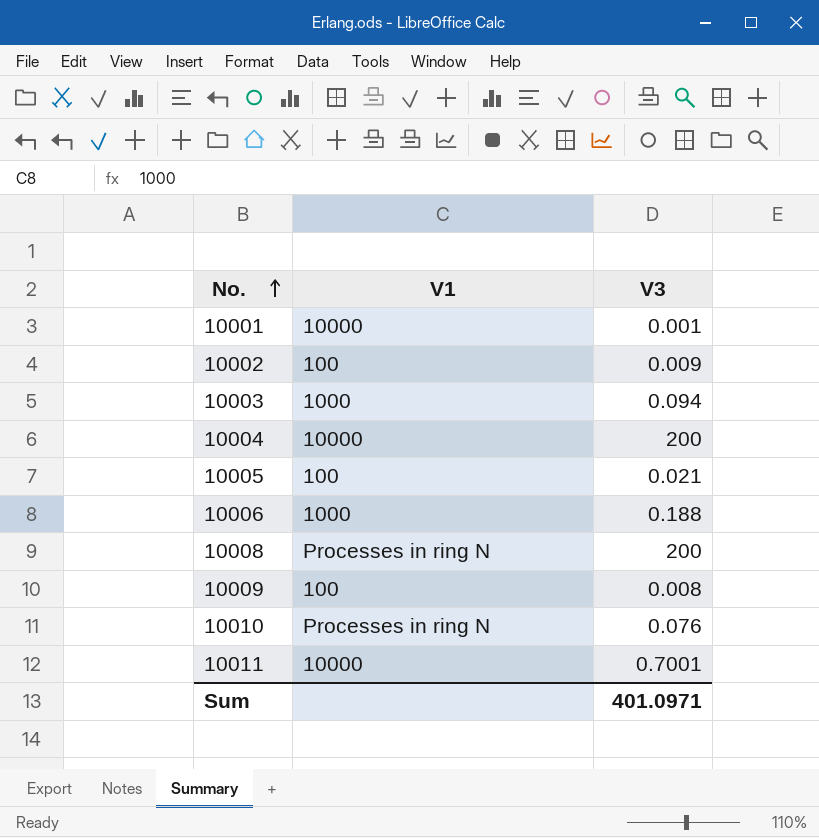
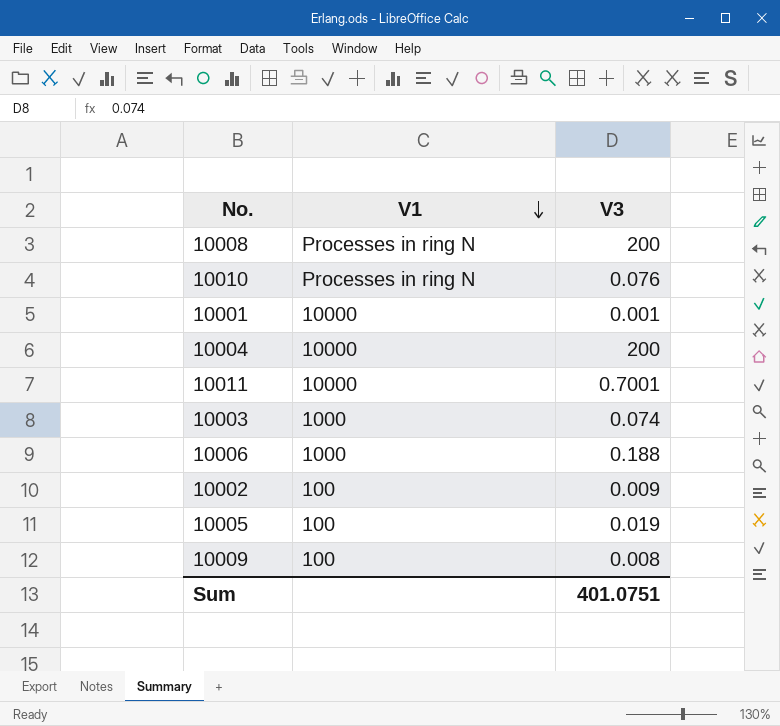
row order: No. ascending -> V1 descending
10003 | V3: 0.094 -> 0.074
10005 | V3: 0.021 -> 0.019
Sum | V3: 401.0971 -> 401.0751

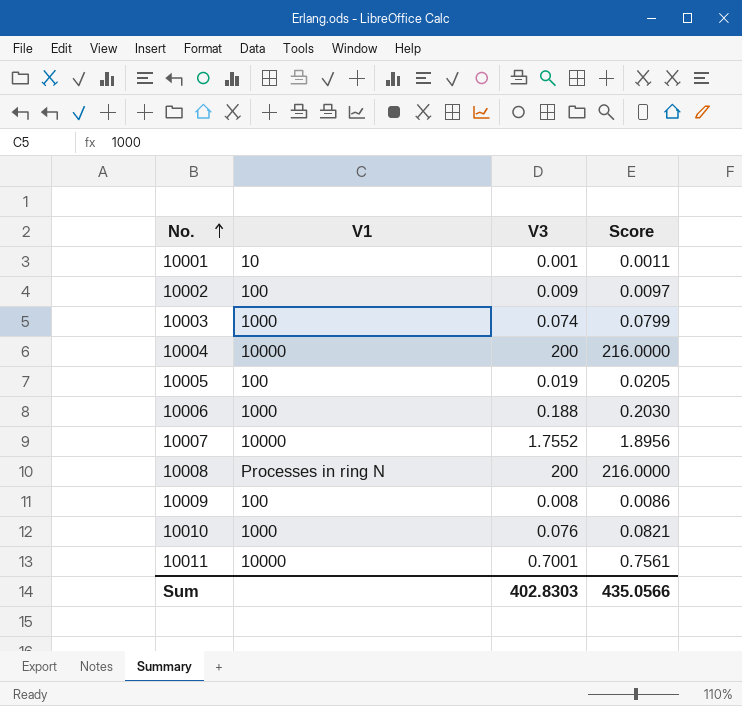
row order: V1 descending -> No. ascending
column Score | formula: none -> [V3] * 1.08
10001 | V1: 10000 -> 10
row 10007: none -> 10000 | 1.7552 | 1.8956
10010 | V1: Processes in ring N -> 1000
Sum | V3: 401.0751 -> 402.8303

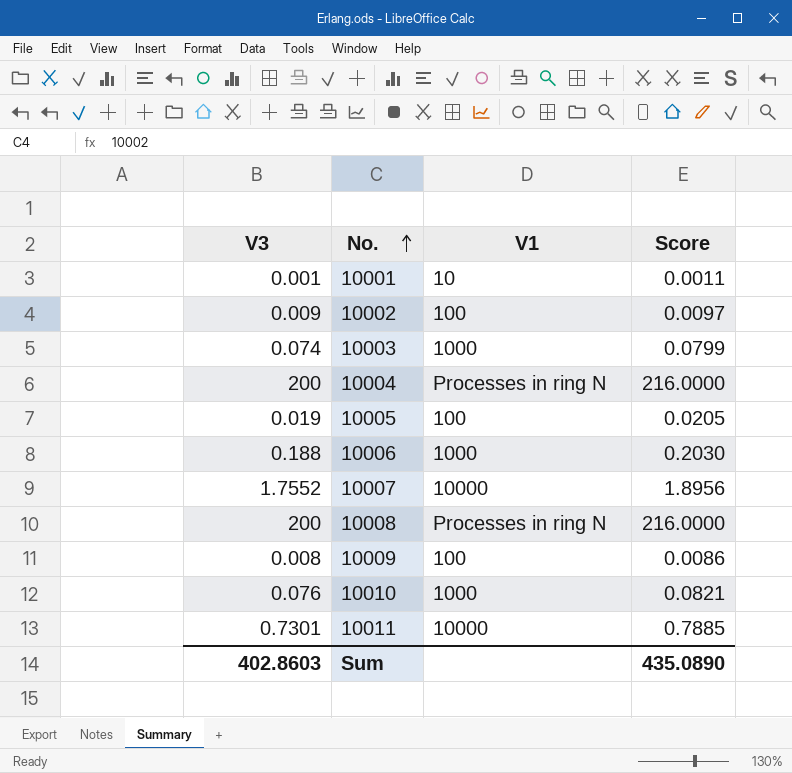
column V3 | position: 3 -> 1
10004 | V1: 10000 -> Processes in ring N
10011 | V3: 0.7001 -> 0.7301
10011 | Score: 0.7561 -> 0.7885
Sum | V3: 402.8303 -> 402.8603
Sum | Score: 435.0566 -> 435.0890

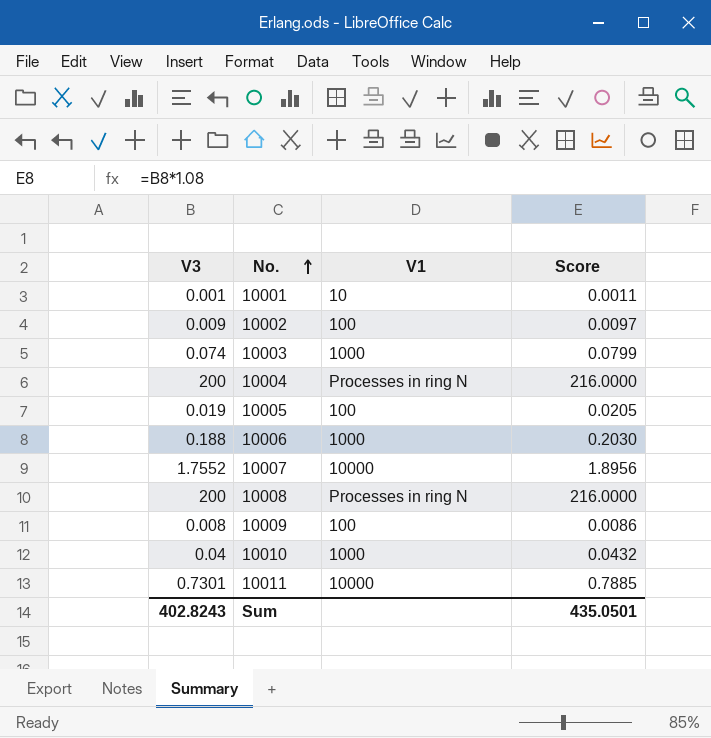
10010 | V3: 0.076 -> 0.04
10010 | Score: 0.0821 -> 0.0432
Sum | V3: 402.8603 -> 402.8243
Sum | Score: 435.0890 -> 435.0501

